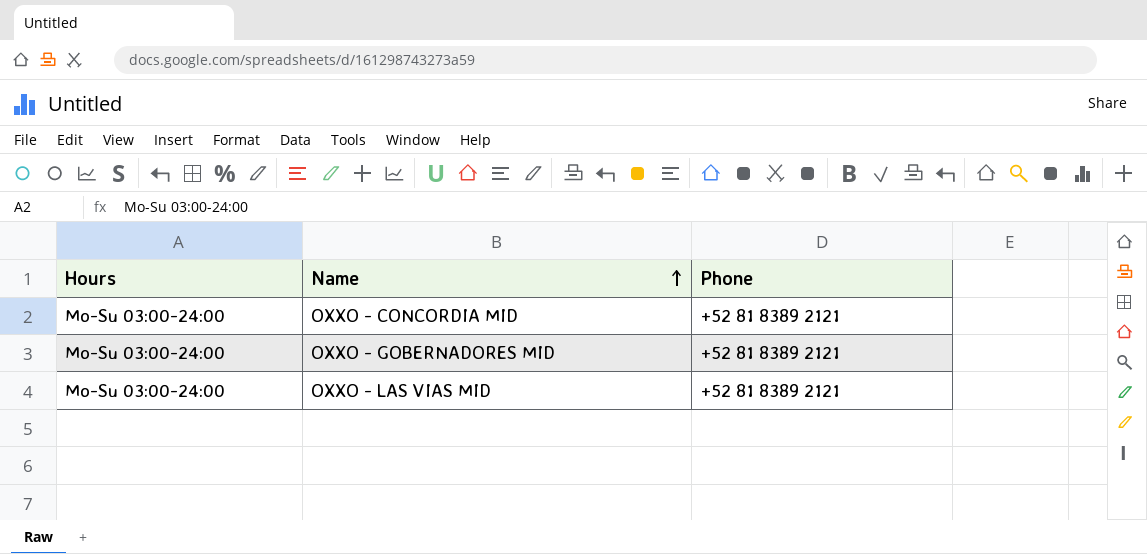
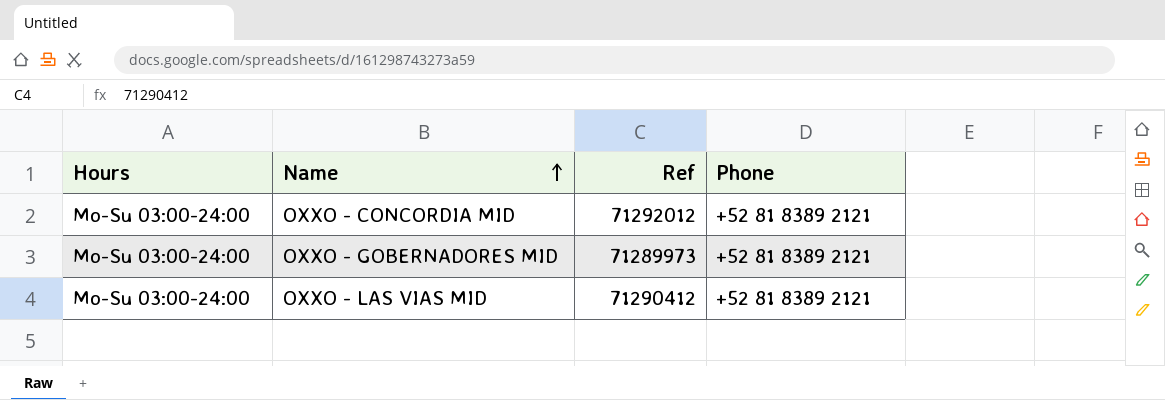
column Ref | position: none -> 3

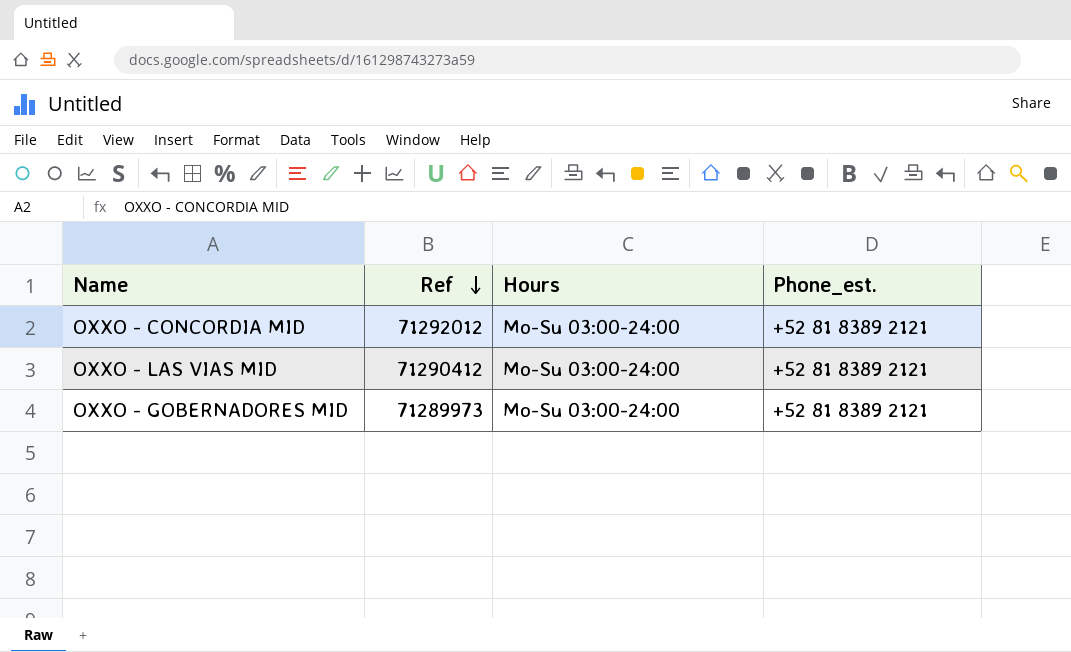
row order: Name ascending -> Ref descending
column Hours | position: 1 -> 3
column name: Phone -> Phone_est.

